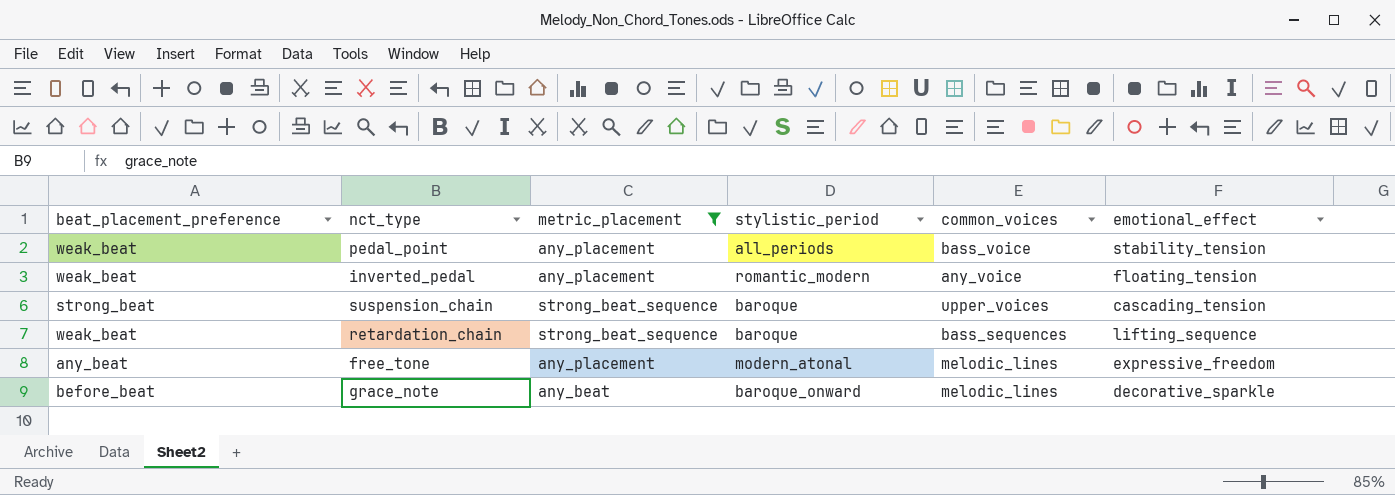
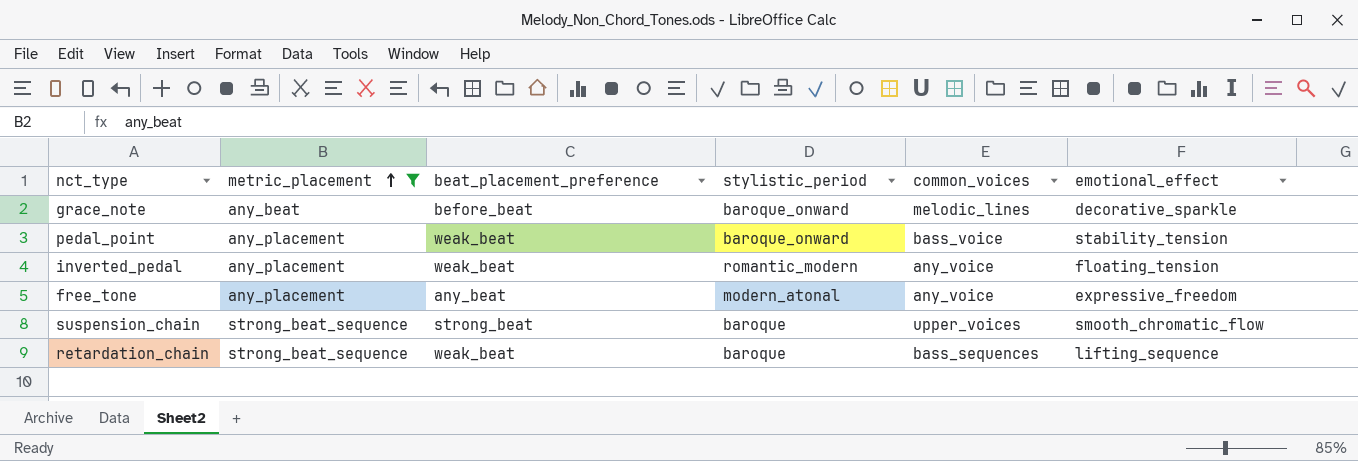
row order: none -> metric_placement ascending
column beat_placement_preference | position: 1 -> 3
pedal_point | stylistic_period: all_periods -> baroque_onward
free_tone | common_voices: melodic_lines -> any_voice
suspension_chain | emotional_effect: cascading_tension -> smooth_chromatic_flow

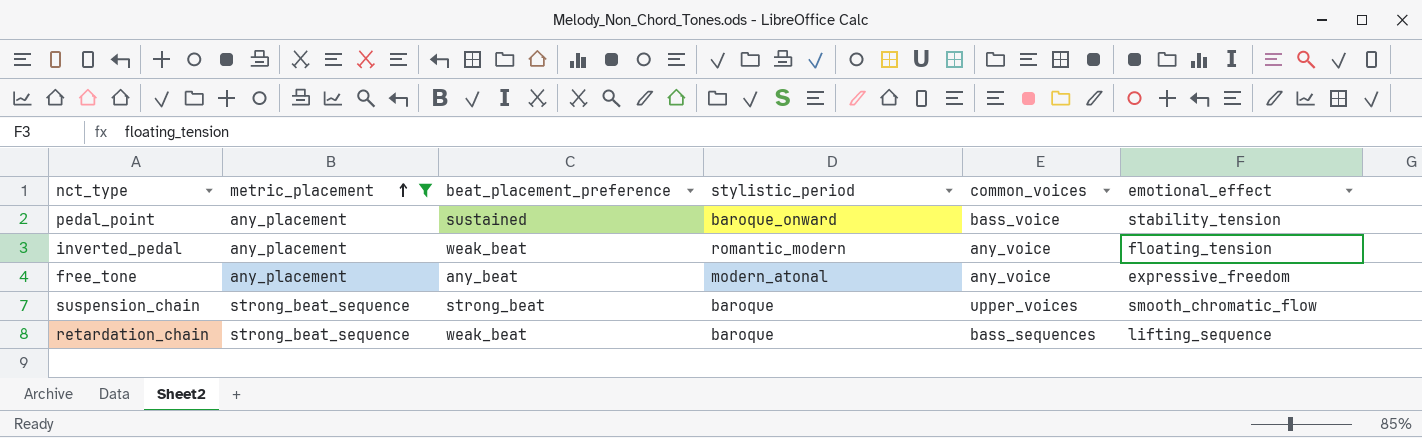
row grace_note: any_beat | before_beat | baroque_onward | melodic_lines | decorative_sparkle -> none
pedal_point | beat_placement_preference: weak_beat -> sustained

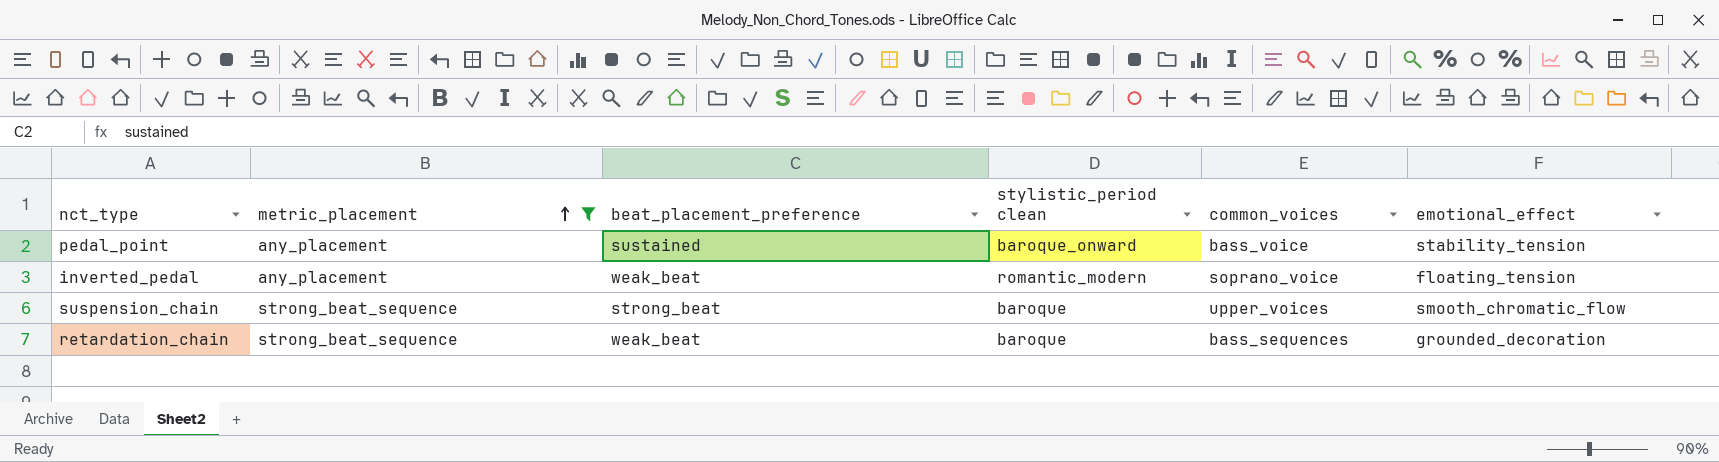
column name: stylistic_period -> stylistic_period clean
row free_tone: any_placement | any_beat | modern_atonal | any_voice | expressive_freedom -> none
inverted_pedal | common_voices: any_voice -> soprano_voice
retardation_chain | emotional_effect: lifting_sequence -> grounded_decoration

